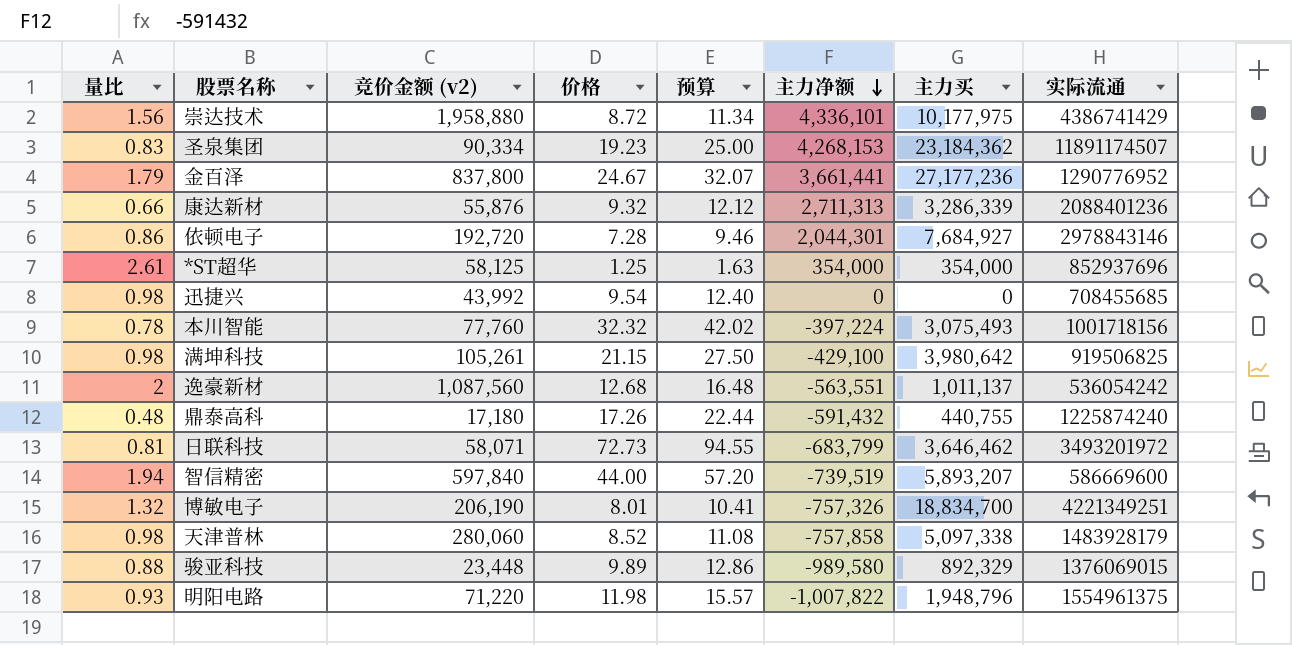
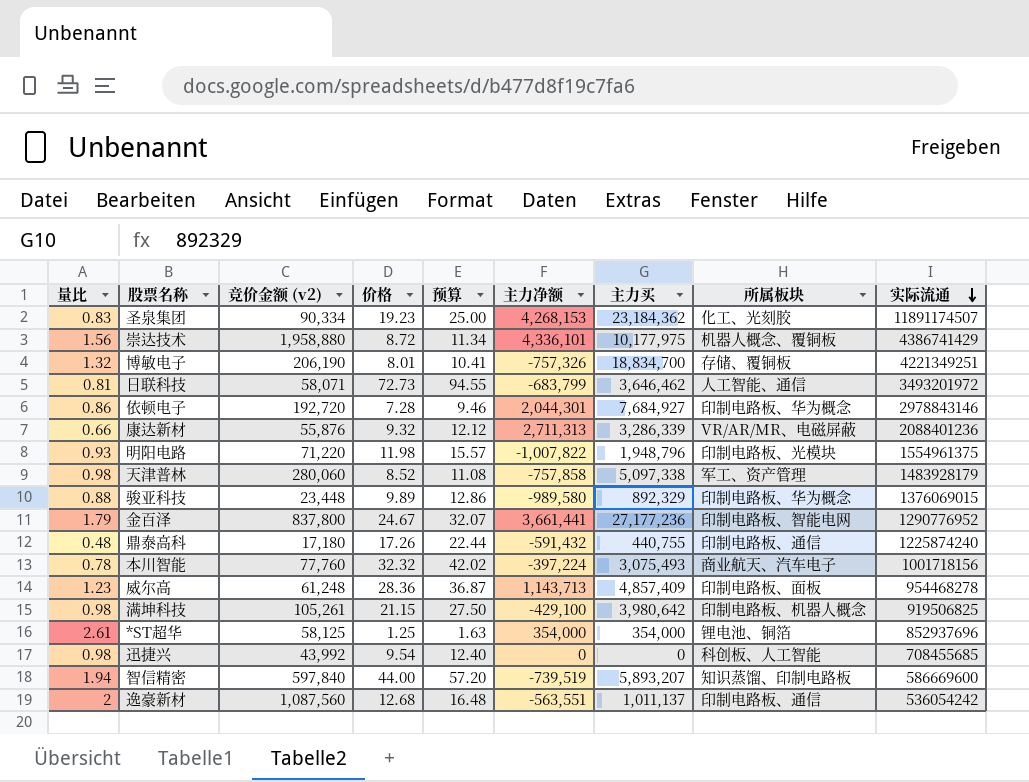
row order: 主力净额 descending -> 实际流通 descending
column 所属板块 | position: none -> 8
row 威尔高: none -> 1.23 | 61,248 | 28.36 | 36.87 | 1,143,713 | 4,857,409 | 印制电路板、面板 | 954468278

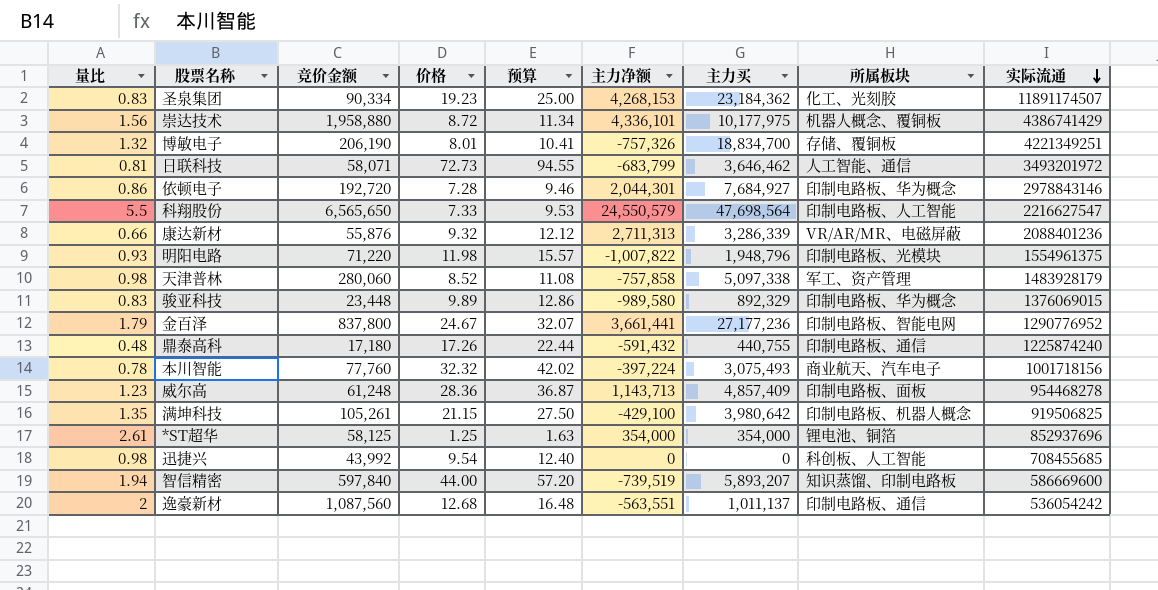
column name: 竞价金额 (v2) -> 竞价金额
row 科翔股份: none -> 5.5 | 6,565,650 | 7.33 | 9.53 | 24,550,579 | 47,698,564 | 印制电路板、人工智能 | 2216627547
骏亚科技 | 量比: 0.88 -> 0.83
满坤科技 | 量比: 0.98 -> 1.35

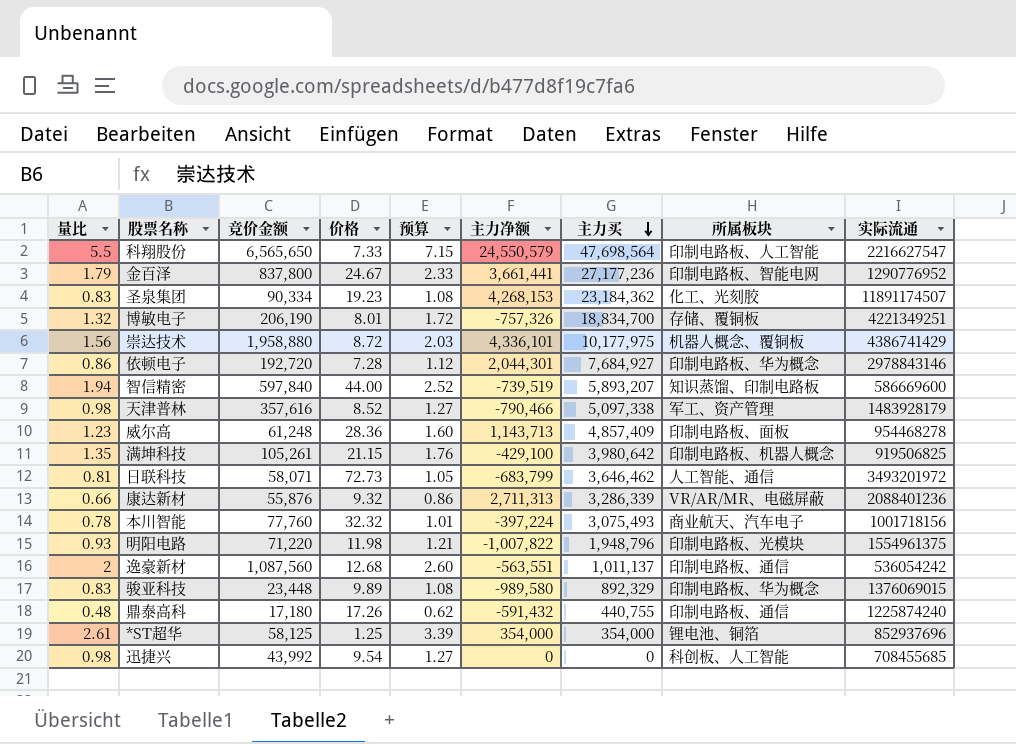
row order: 实际流通 descending -> 主力买 descending
column 预算 | formula: [价格] * 1.3 -> [量比] * 1.3
天津普林 | 竞价金额: 280,060 -> 357,616
天津普林 | 主力净额: -757,858 -> -790,466

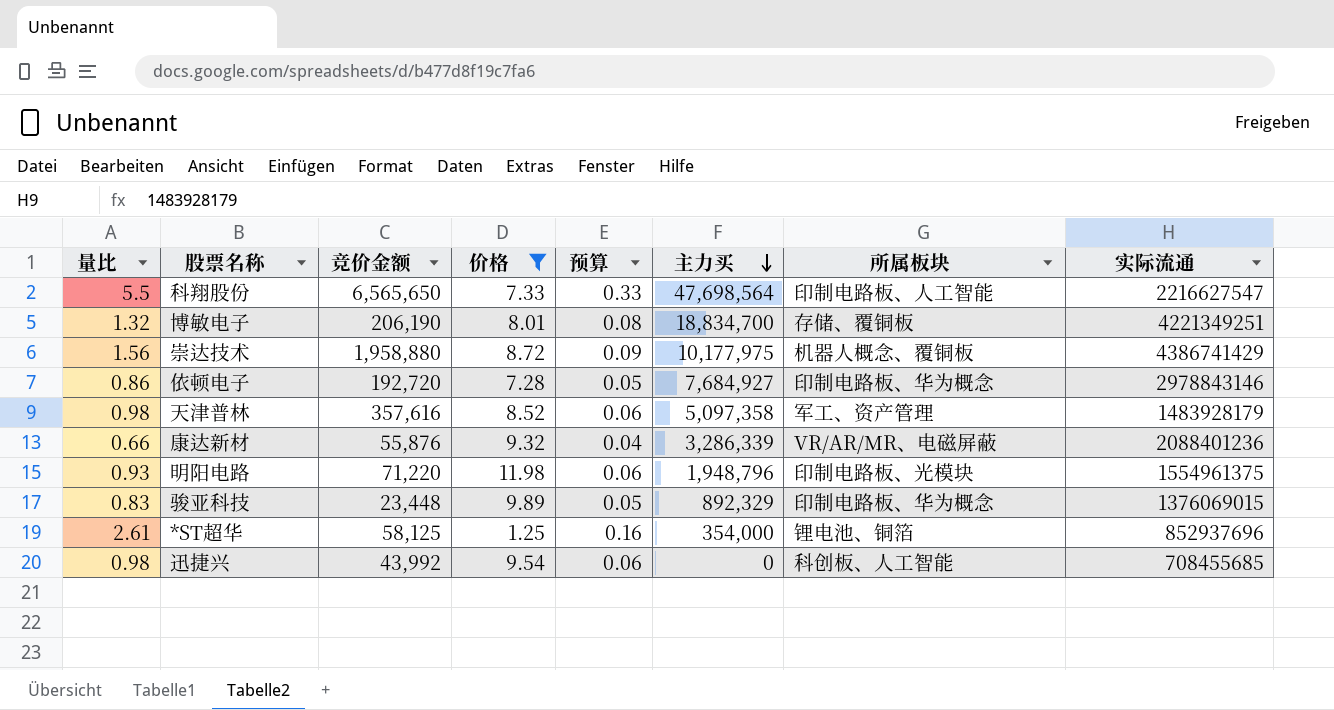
filter: none -> 价格 <= 11.98
column 主力净额 | position: 6 -> none
column 预算 | formula: [量比] * 1.3 -> [量比] * 0.06
天津普林 | 主力买: 5,097,338 -> 5,097,358

